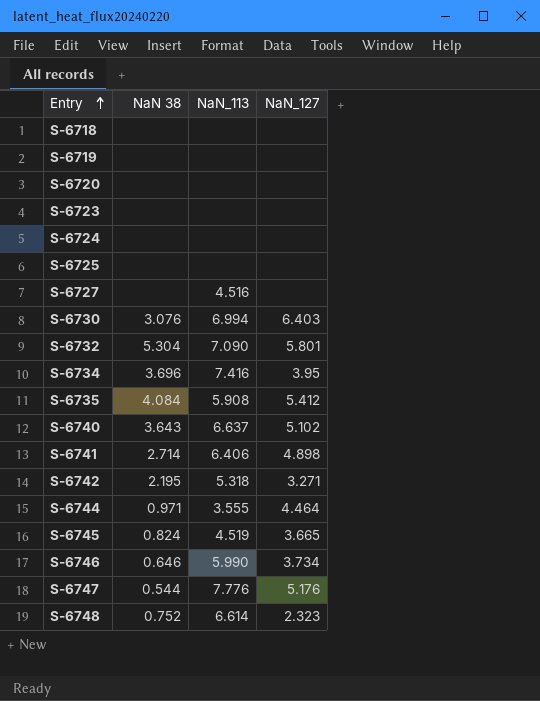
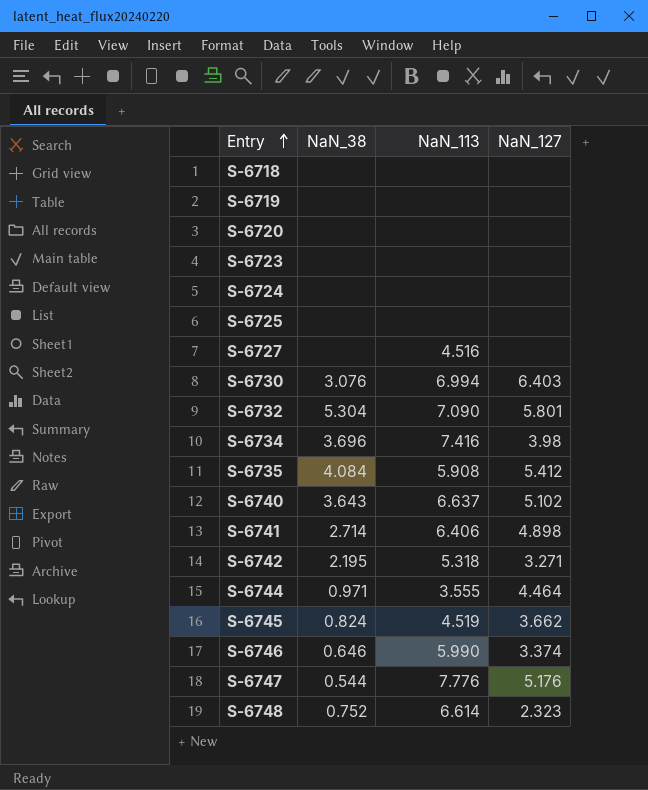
column name: NaN 38 -> NaN_38
S-6734 | NaN_127: 3.95 -> 3.98
S-6745 | NaN_127: 3.665 -> 3.662
S-6746 | NaN_127: 3.734 -> 3.374

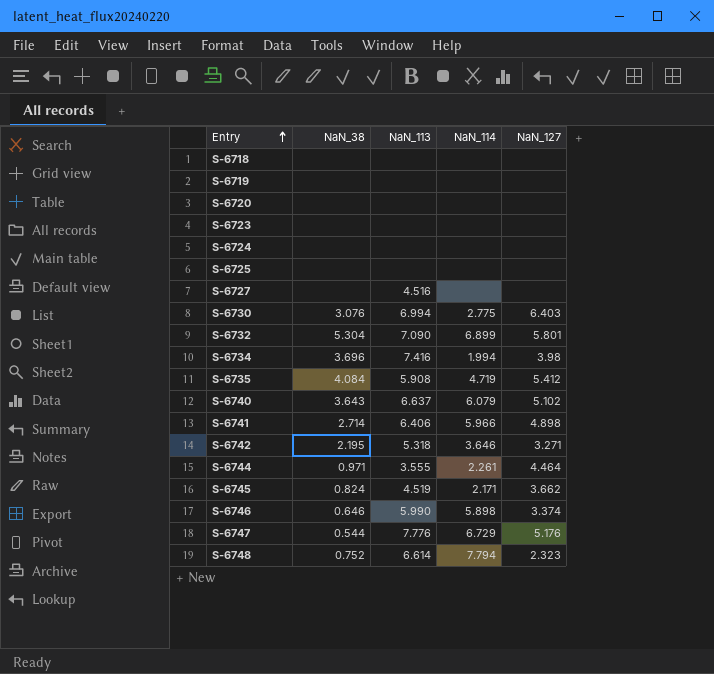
column NaN_114 | position: none -> 4

